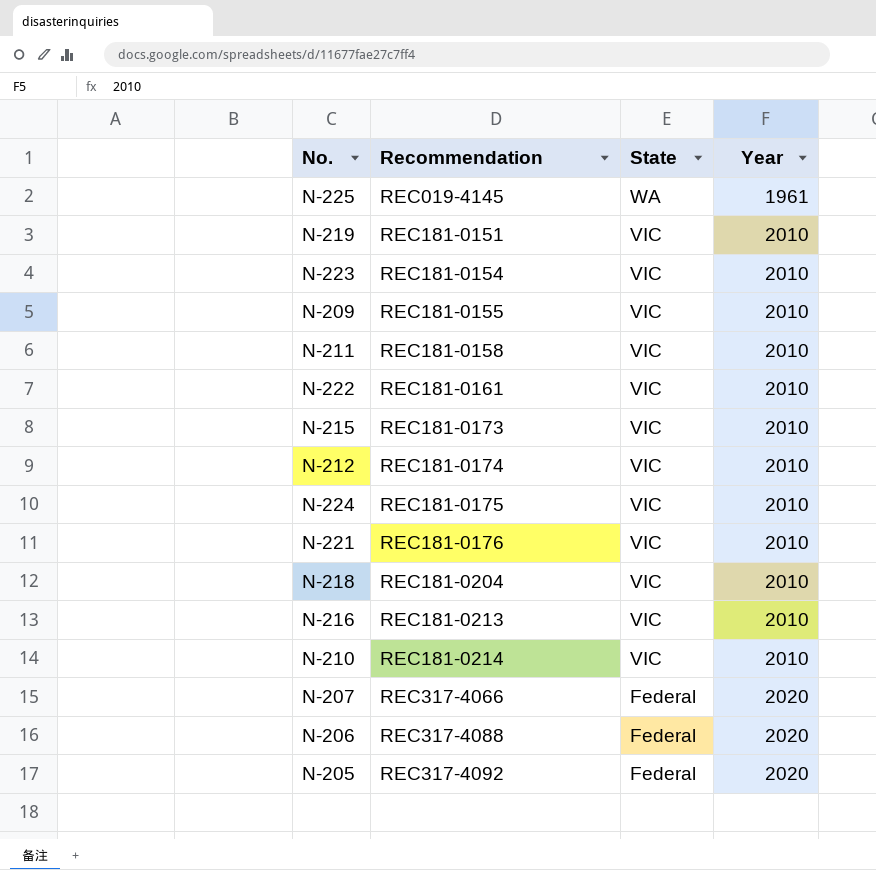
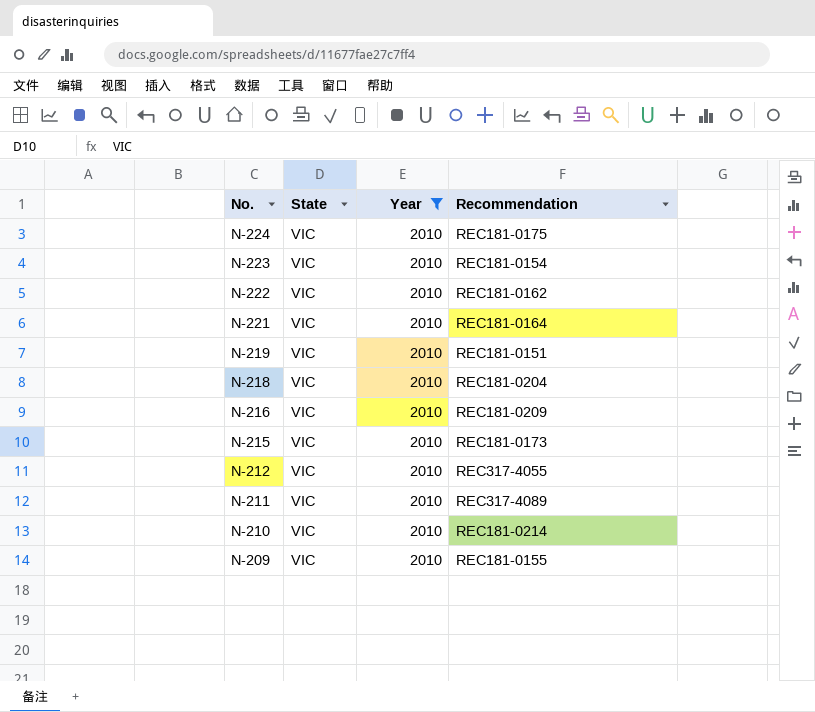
filter: none -> Year = 2010
row order: Recommendation ascending -> No. descending
column Recommendation | position: 2 -> 4
N-222 | Recommendation: REC181-0161 -> REC181-0162
N-221 | Recommendation: REC181-0176 -> REC181-0164
N-216 | Recommendation: REC181-0213 -> REC181-0209
N-212 | Recommendation: REC181-0174 -> REC317-4055
N-211 | Recommendation: REC181-0158 -> REC317-4089

